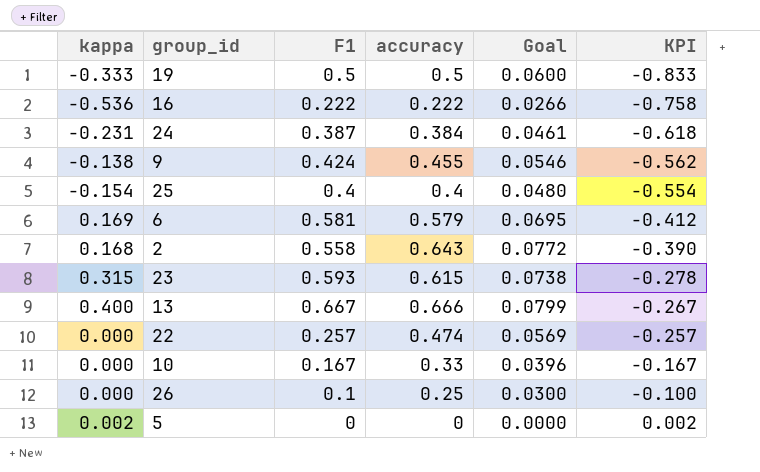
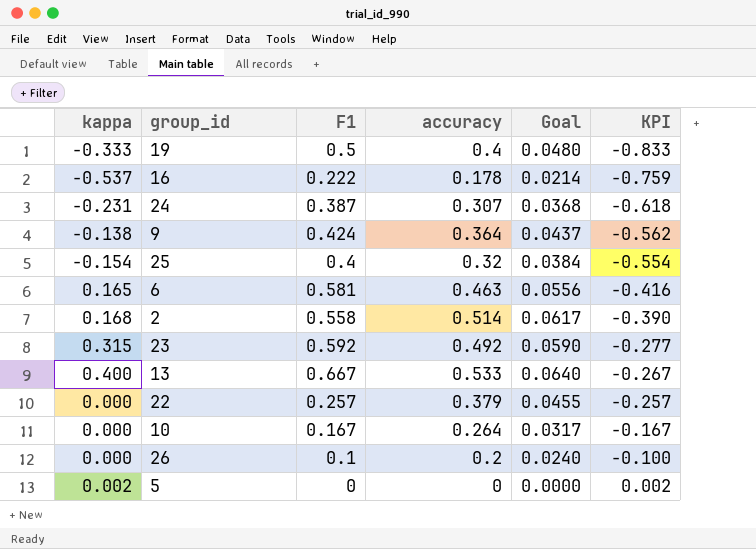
19 | accuracy: 0.5 -> 0.4
19 | Goal: 0.0600 -> 0.0480
16 | kappa: -0.536 -> -0.537
16 | accuracy: 0.222 -> 0.178
16 | Goal: 0.0266 -> 0.0214
16 | KPI: -0.758 -> -0.759
24 | accuracy: 0.384 -> 0.307
24 | Goal: 0.0461 -> 0.0368
9 | accuracy: 0.455 -> 0.364
9 | Goal: 0.0546 -> 0.0437
25 | accuracy: 0.4 -> 0.32
25 | Goal: 0.0480 -> 0.0384
6 | kappa: 0.169 -> 0.165
6 | accuracy: 0.579 -> 0.463
6 | Goal: 0.0695 -> 0.0556
6 | KPI: -0.412 -> -0.416
2 | accuracy: 0.643 -> 0.514
2 | Goal: 0.0772 -> 0.0617
23 | F1: 0.593 -> 0.592
23 | accuracy: 0.615 -> 0.492
23 | Goal: 0.0738 -> 0.0590
23 | KPI: -0.278 -> -0.277
13 | accuracy: 0.666 -> 0.533
13 | Goal: 0.0799 -> 0.0640
22 | accuracy: 0.474 -> 0.379
22 | Goal: 0.0569 -> 0.0455
10 | accuracy: 0.33 -> 0.264
10 | Goal: 0.0396 -> 0.0317
26 | accuracy: 0.25 -> 0.2
26 | Goal: 0.0300 -> 0.0240

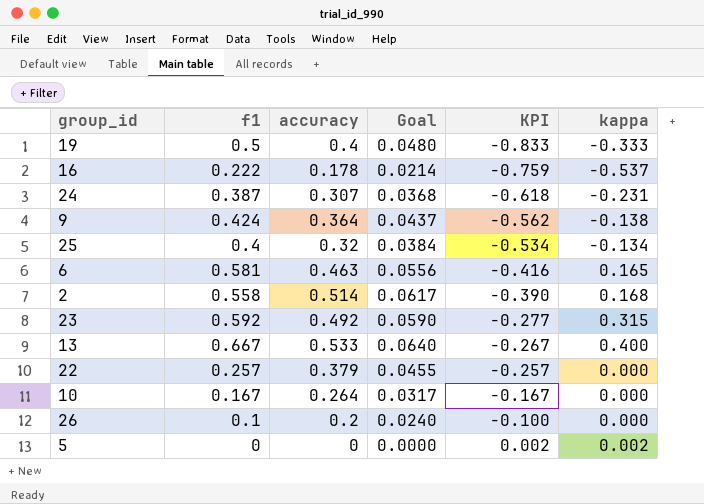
column name: F1 -> f1
column kappa | position: 1 -> 6
25 | KPI: -0.554 -> -0.534
25 | kappa: -0.154 -> -0.134

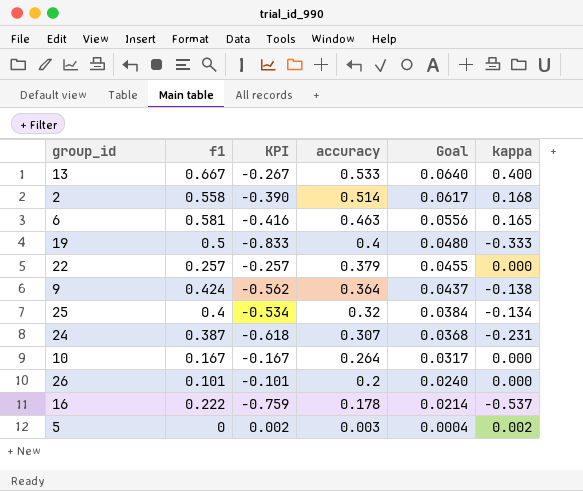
row order: KPI ascending -> accuracy descending
column KPI | position: 5 -> 3
row 23: 0.592 | 0.492 | 0.0590 | -0.277 | 0.315 -> none
26 | f1: 0.1 -> 0.101
26 | KPI: -0.100 -> -0.101
5 | accuracy: 0 -> 0.003
5 | Goal: 0.0000 -> 0.0004

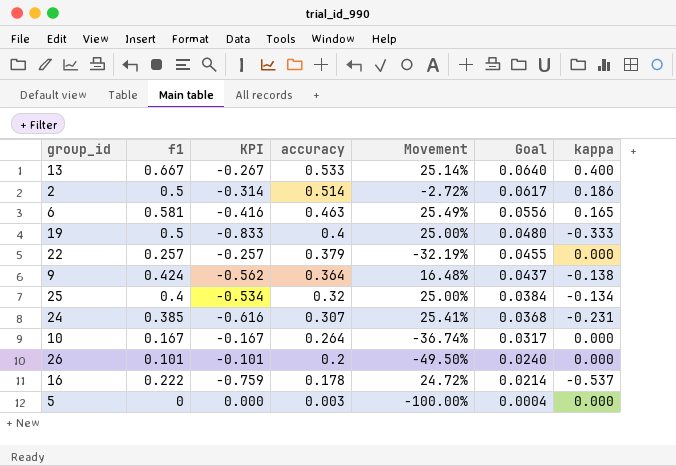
column Movement | formula: none -> ([f1] - [accuracy]) / [accuracy]
2 | f1: 0.558 -> 0.5
2 | KPI: -0.390 -> -0.314
2 | kappa: 0.168 -> 0.186
24 | f1: 0.387 -> 0.385
24 | KPI: -0.618 -> -0.616
5 | KPI: 0.002 -> 0.000
5 | kappa: 0.002 -> 0.000

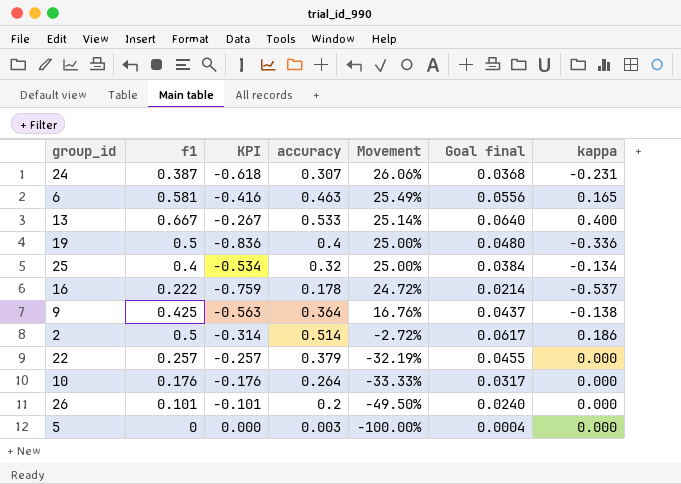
row order: accuracy descending -> Movement descending
column name: Goal -> Goal final
24 | f1: 0.385 -> 0.387
24 | KPI: -0.616 -> -0.618
24 | Movement: 25.41% -> 26.06%
19 | KPI: -0.833 -> -0.836
19 | kappa: -0.333 -> -0.336
9 | f1: 0.424 -> 0.425
9 | KPI: -0.562 -> -0.563
9 | Movement: 16.48% -> 16.76%
10 | f1: 0.167 -> 0.176
10 | KPI: -0.167 -> -0.176
10 | Movement: -36.74% -> -33.33%

